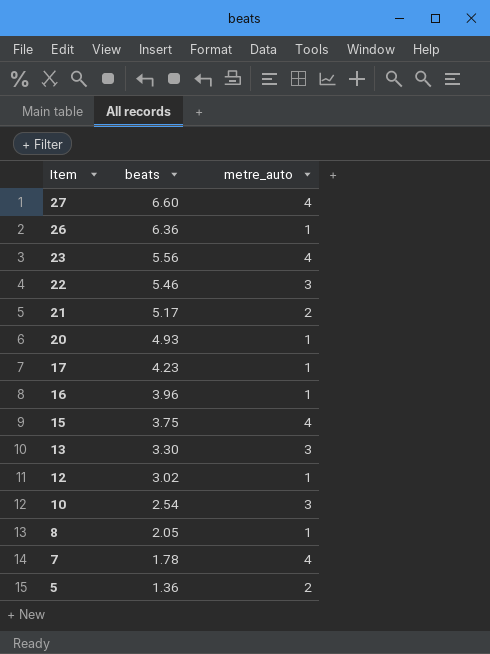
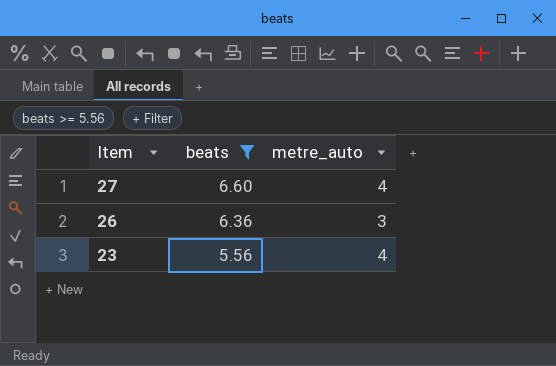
filter: none -> beats >= 5.56
26 | metre_auto: 1 -> 3

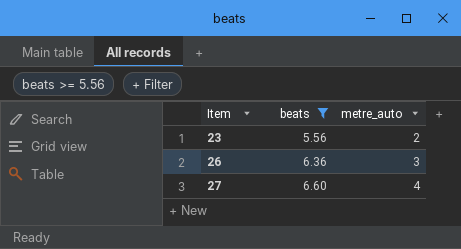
row order: Item descending -> Item ascending
23 | metre_auto: 4 -> 2

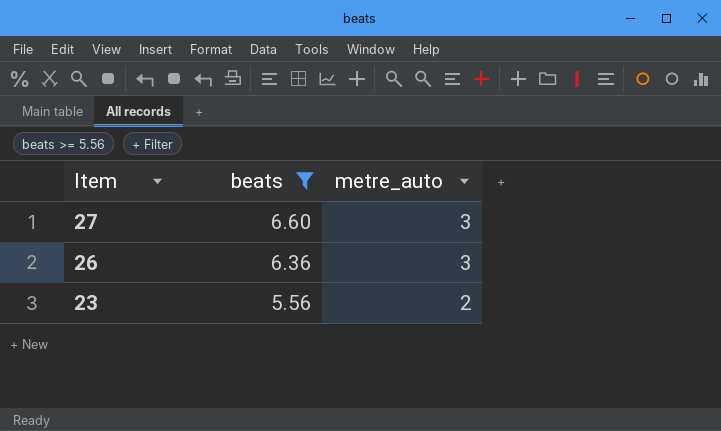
row order: Item ascending -> Item descending
27 | metre_auto: 4 -> 3

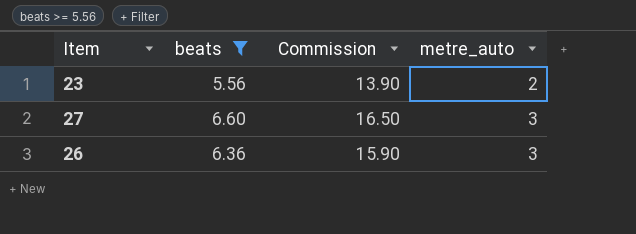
row order: Item descending -> metre_auto ascending
column Commission | formula: none -> [beats] * 2.5

